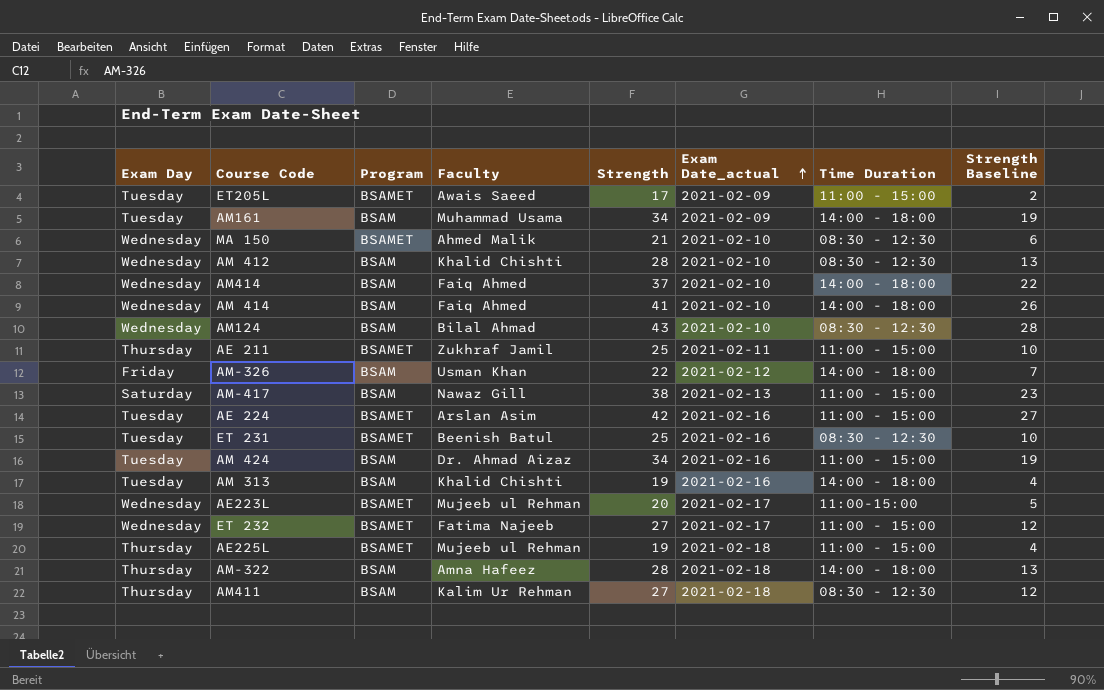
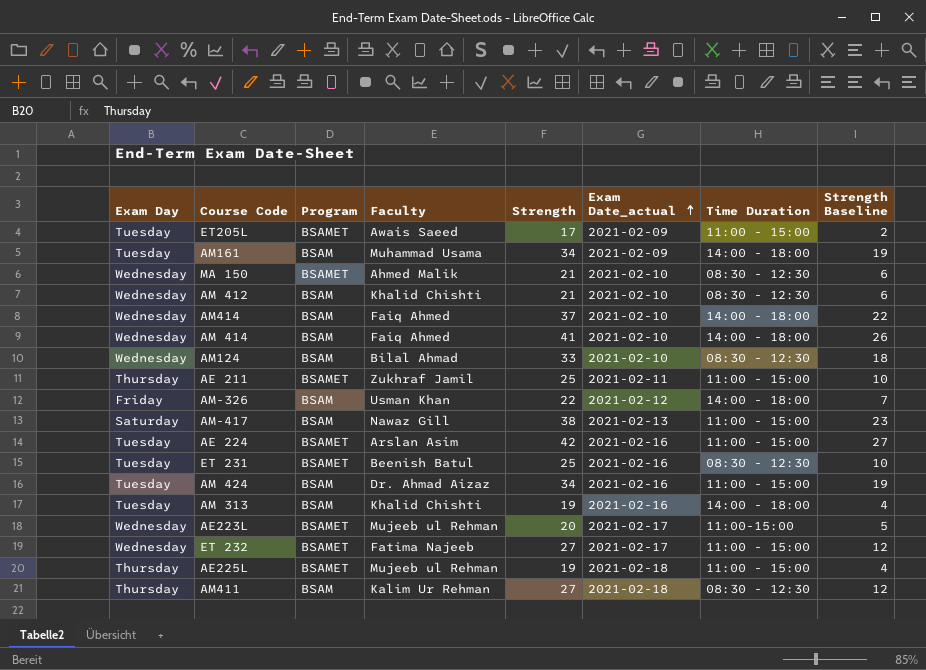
row AM-322: Thursday | BSAM | Amna Hafeez | 28 | 2021-02-18 | 14:00 - 18:00 | 13 -> none
AM 412 | Strength: 28 -> 21
AM 412 | Strength Baseline: 13 -> 6
AM124 | Strength: 43 -> 33
AM124 | Strength Baseline: 28 -> 18

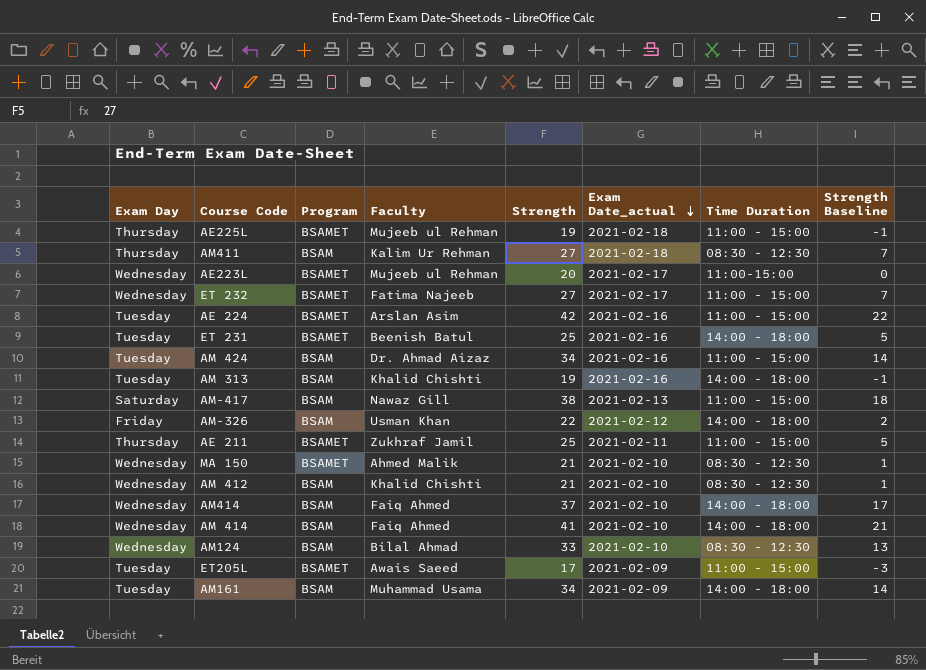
row order: Exam Date_actual ascending -> Exam Date_actual descending
column Strength Baseline | formula: [Strength] - 15 -> [Strength] - 20
ET 231 | Time Duration: 08:30 - 12:30 -> 14:00 - 18:00

